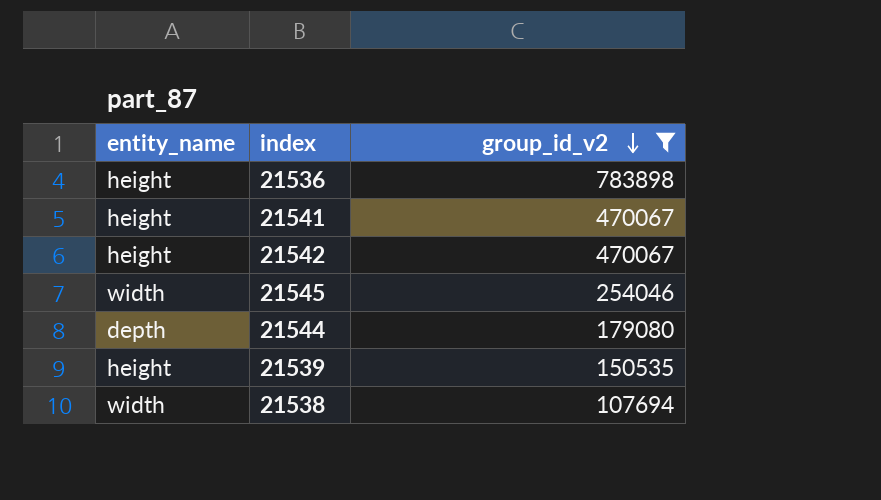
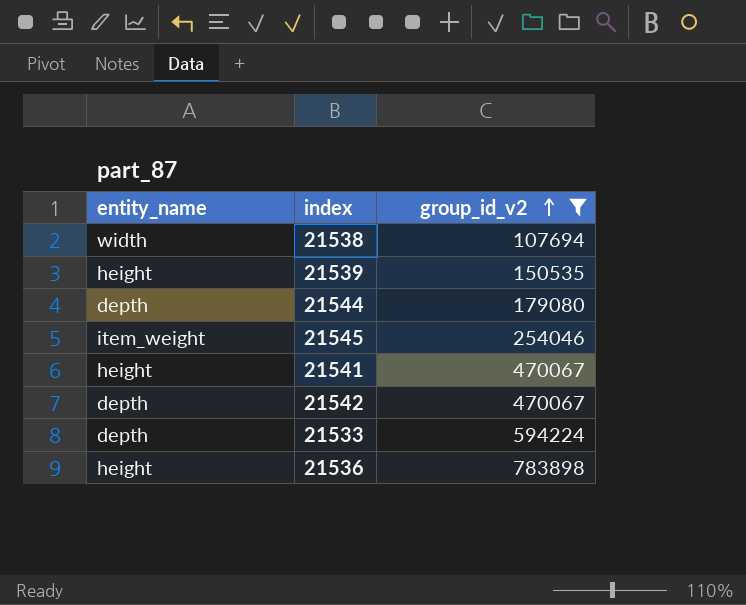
row order: group_id_v2 descending -> group_id_v2 ascending
21545 | entity_name: width -> item_weight
21542 | entity_name: height -> depth
row 21533: none -> depth | 594224

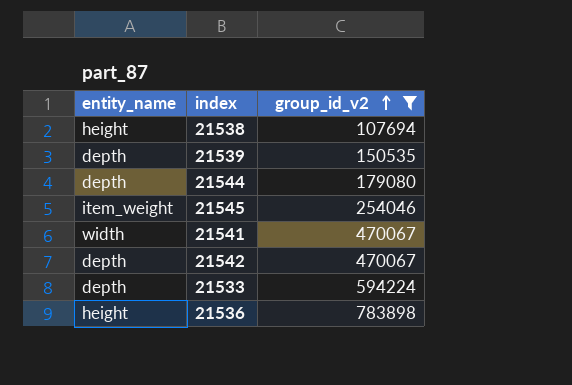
21538 | entity_name: width -> height
21539 | entity_name: height -> depth
21541 | entity_name: height -> width

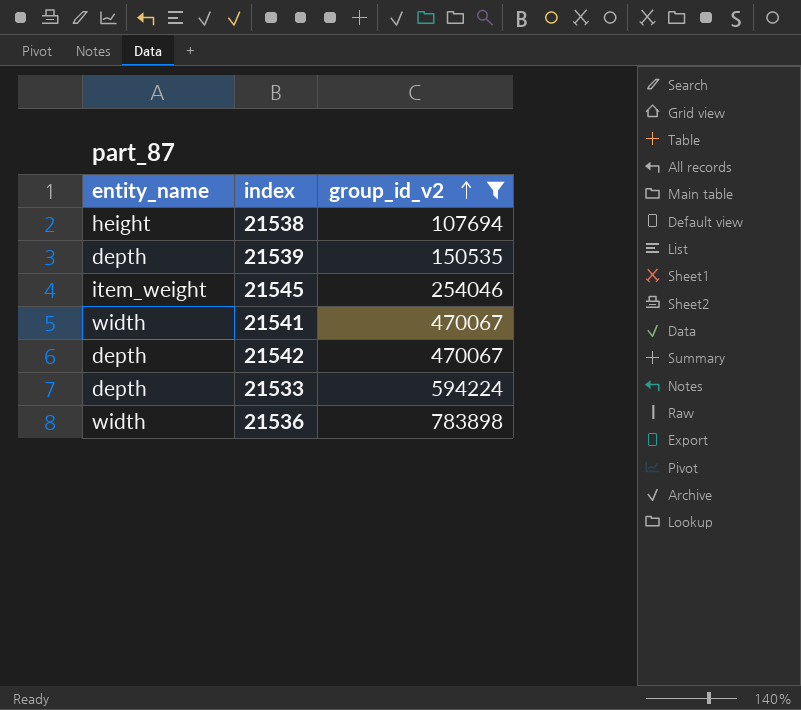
row 21544: depth | 179080 -> none
21536 | entity_name: height -> width

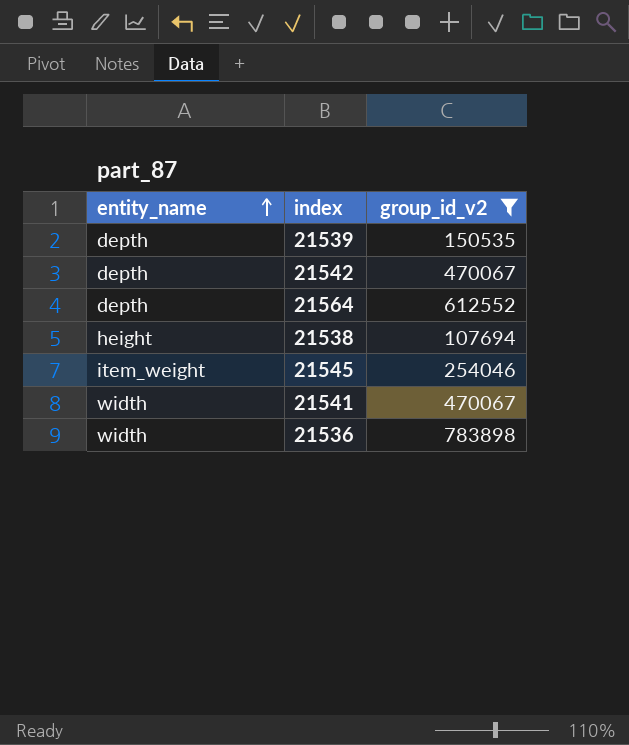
row order: group_id_v2 ascending -> entity_name ascending
row 21533: depth | 594224 -> none
row 21564: none -> depth | 612552

